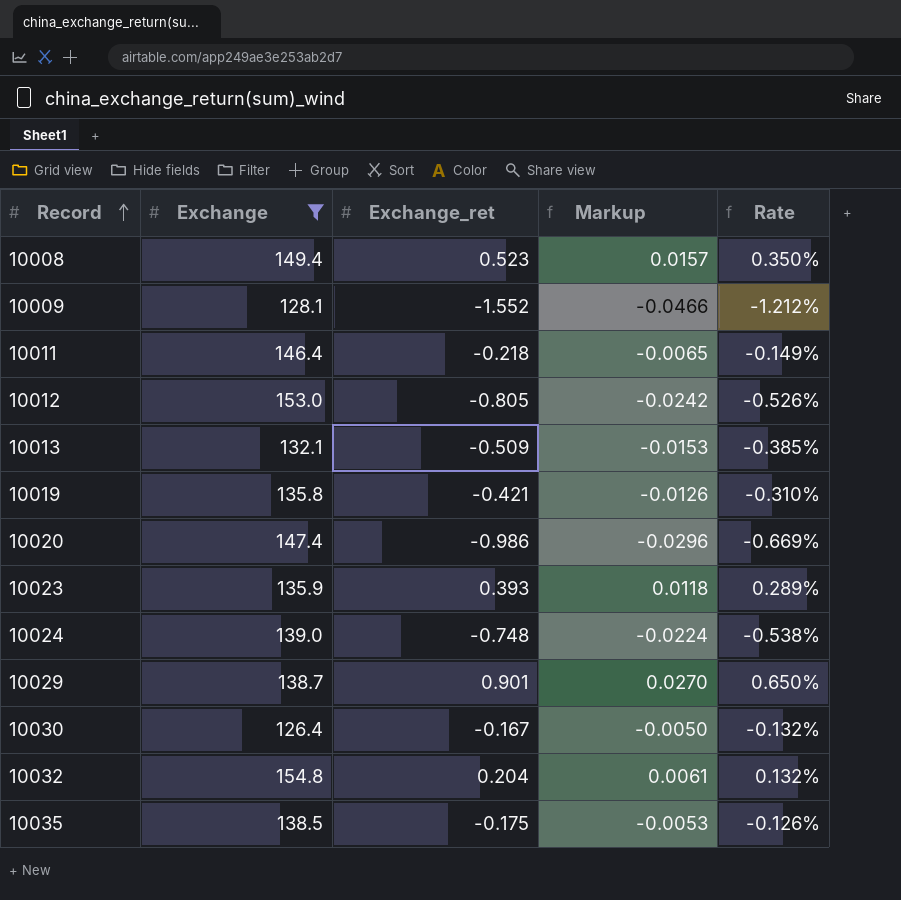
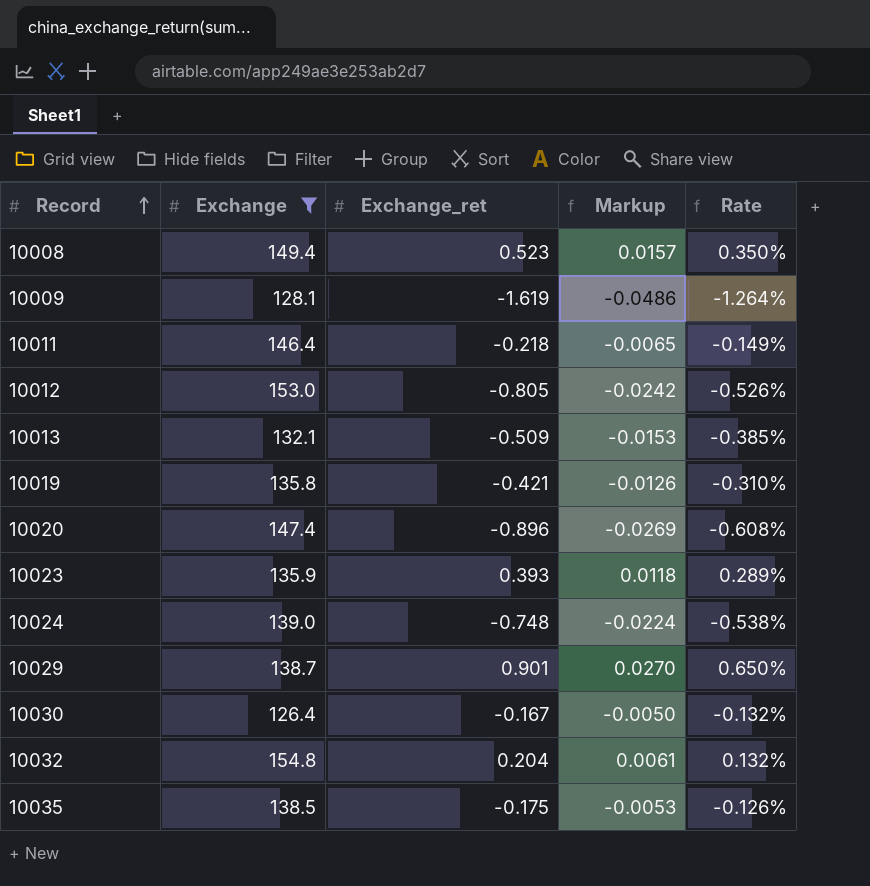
10009 | Exchange_ret: -1.552 -> -1.619
10009 | Markup: -0.0466 -> -0.0486
10009 | Rate: -1.212% -> -1.264%
10020 | Exchange_ret: -0.986 -> -0.896
10020 | Markup: -0.0296 -> -0.0269
10020 | Rate: -0.669% -> -0.608%

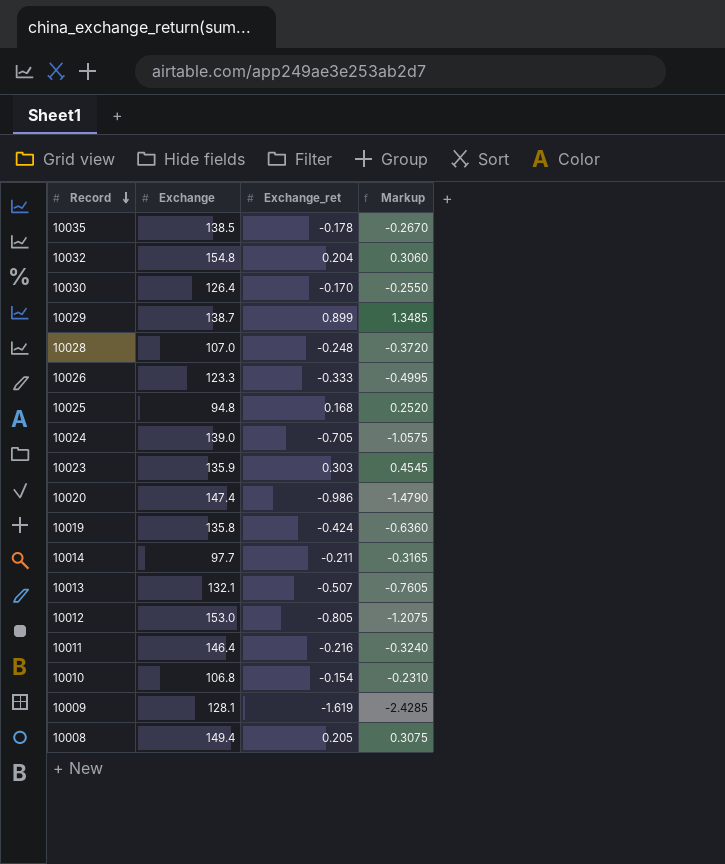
filter: Exchange >= 126.4 -> none
row order: Record ascending -> Record descending
column Rate | formula: [Exchange_ret] / [Exchange] -> none
column Markup | formula: [Exchange_ret] * 0.03 -> [Exchange_ret] * 1.5
10035 | Exchange_ret: -0.175 -> -0.178
10030 | Exchange_ret: -0.167 -> -0.170
10029 | Exchange_ret: 0.901 -> 0.899
10024 | Exchange_ret: -0.748 -> -0.705
10023 | Exchange_ret: 0.393 -> 0.303
10020 | Exchange_ret: -0.896 -> -0.986
10019 | Exchange_ret: -0.421 -> -0.424
10013 | Exchange_ret: -0.509 -> -0.507
10011 | Exchange_ret: -0.218 -> -0.216
10008 | Exchange_ret: 0.523 -> 0.205

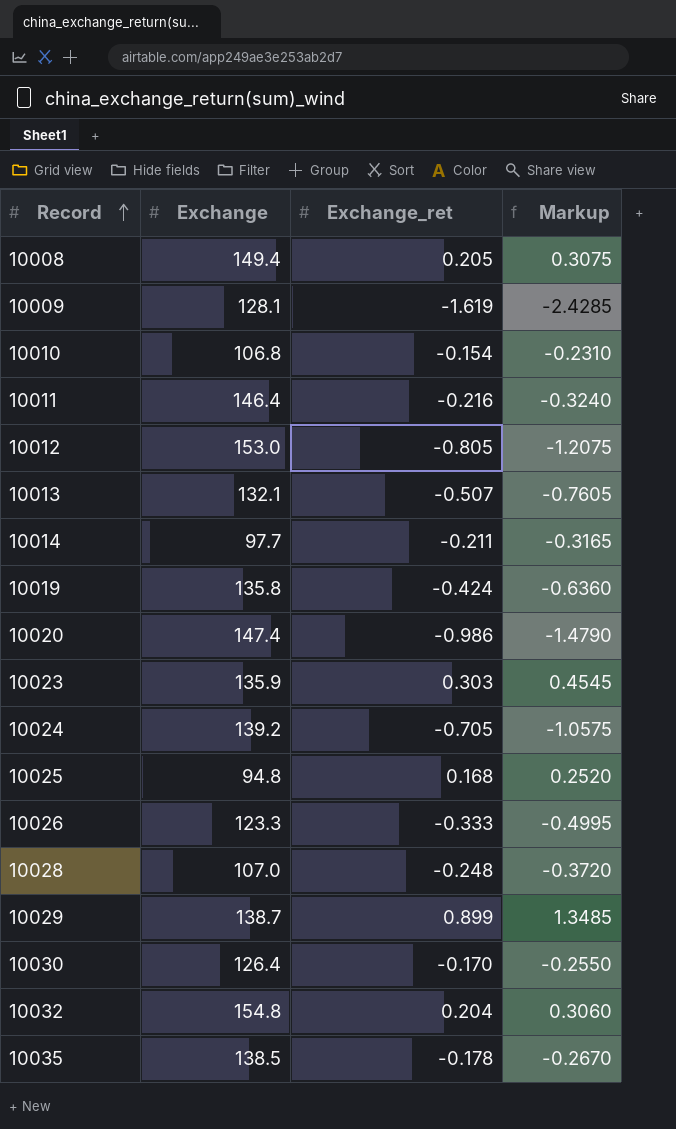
row order: Record descending -> Record ascending
10024 | Exchange: 139.0 -> 139.2

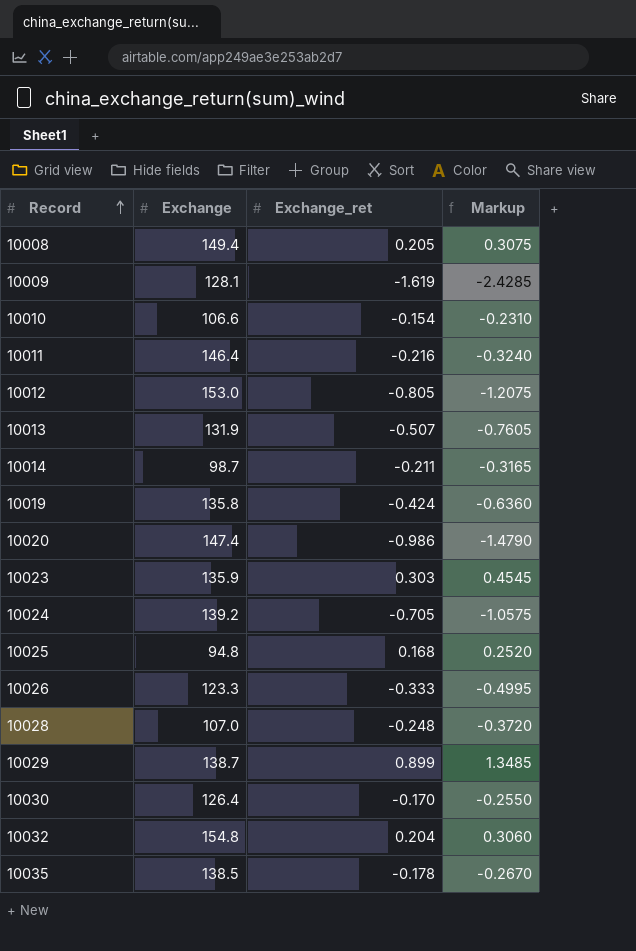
10010 | Exchange: 106.8 -> 106.6
10013 | Exchange: 132.1 -> 131.9
10014 | Exchange: 97.7 -> 98.7

